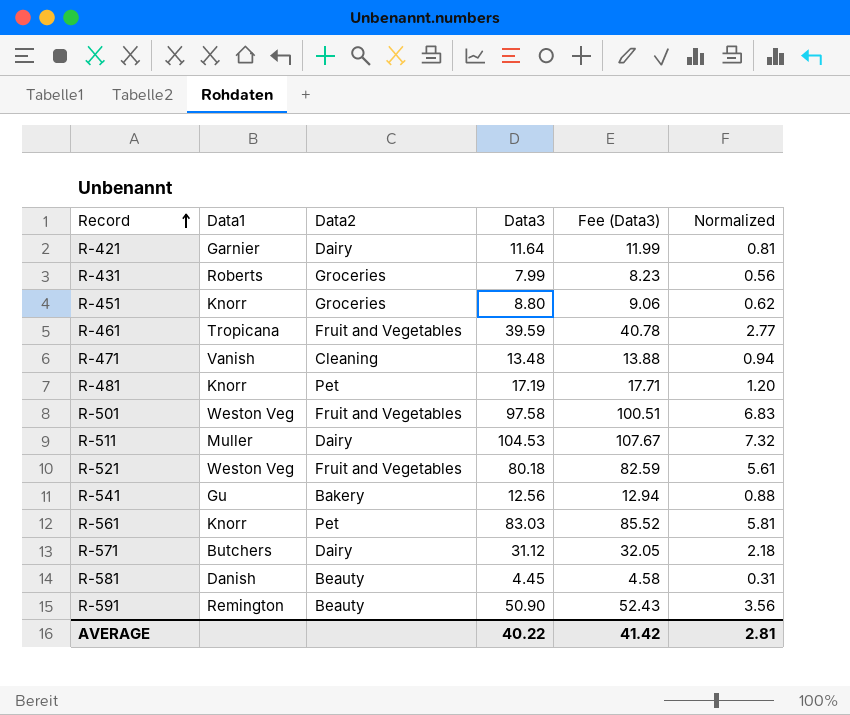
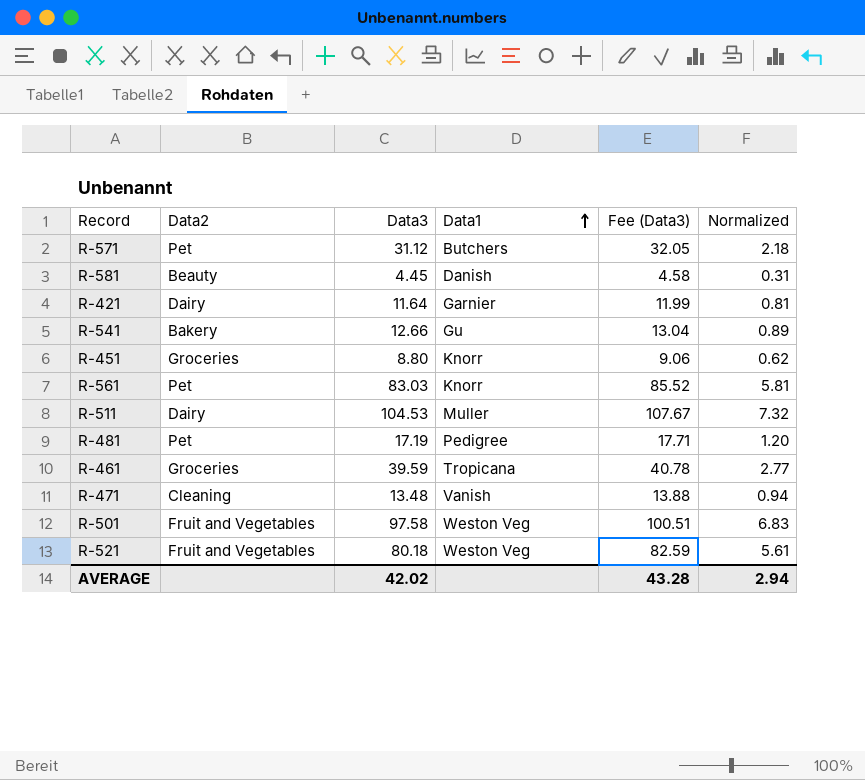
row order: Record ascending -> Data1 ascending
column Data1 | position: 2 -> 4
row R-431: Roberts | Groceries | 7.99 | 8.23 | 0.56 -> none
row R-591: Remington | Beauty | 50.90 | 52.43 | 3.56 -> none
R-571 | Data2: Dairy -> Pet
R-541 | Data3: 12.56 -> 12.66
R-541 | Fee (Data3): 12.94 -> 13.04
R-541 | Normalized: 0.88 -> 0.89
R-481 | Data1: Knorr -> Pedigree
R-461 | Data2: Fruit and Vegetables -> Groceries
AVERAGE | Data3: 40.22 -> 42.02
AVERAGE | Fee (Data3): 41.42 -> 43.28
AVERAGE | Normalized: 2.81 -> 2.94

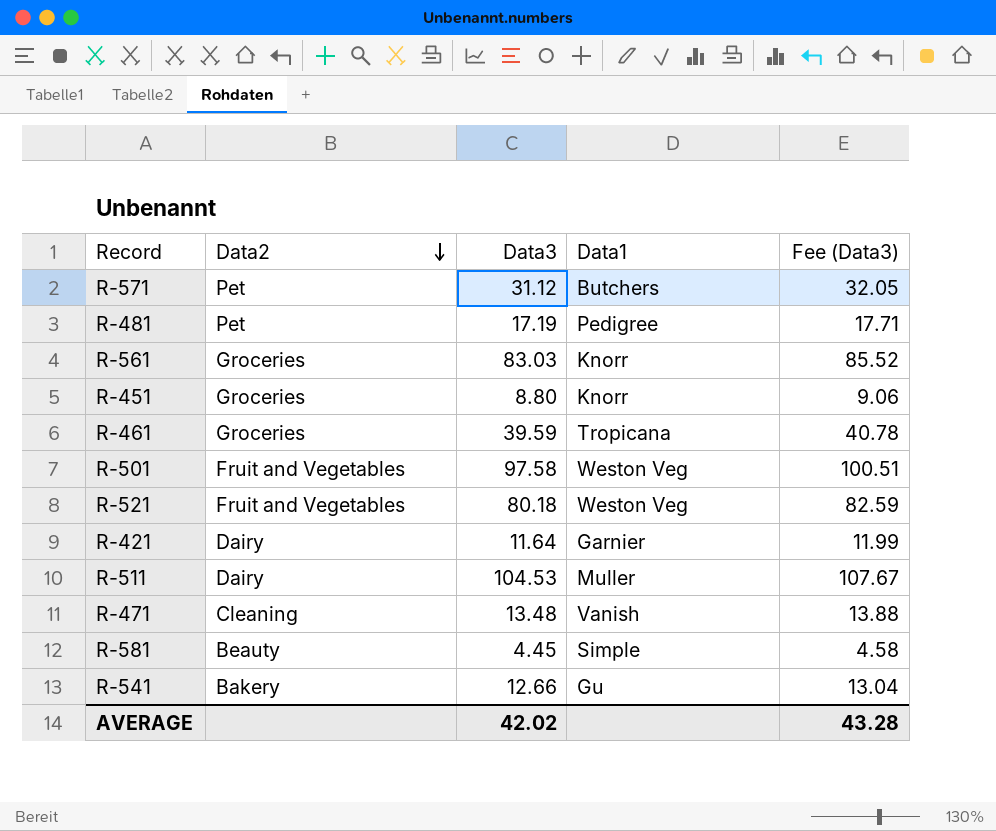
row order: Data1 ascending -> Data2 descending
column Normalized | formula: [Data3] * 0.07 -> none
R-561 | Data2: Pet -> Groceries
R-581 | Data1: Danish -> Simple

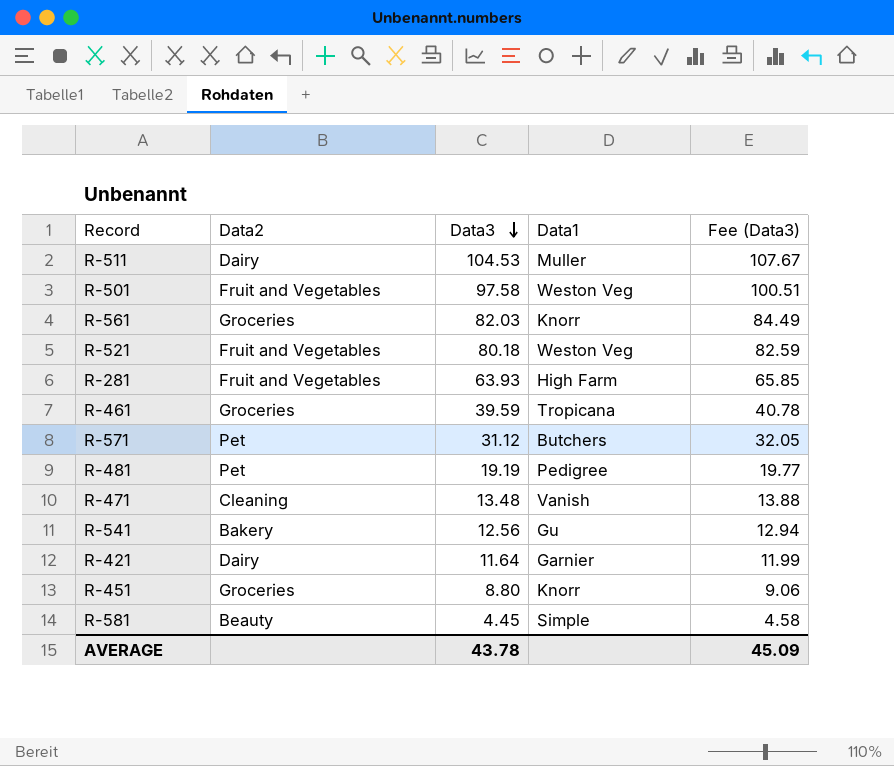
row order: Data2 descending -> Data3 descending
R-561 | Data3: 83.03 -> 82.03
R-561 | Fee (Data3): 85.52 -> 84.49
row R-281: none -> Fruit and Vegetables | 63.93 | High Farm | 65.85
R-481 | Data3: 17.19 -> 19.19
R-481 | Fee (Data3): 17.71 -> 19.77
R-541 | Data3: 12.66 -> 12.56
R-541 | Fee (Data3): 13.04 -> 12.94
AVERAGE | Data3: 42.02 -> 43.78
AVERAGE | Fee (Data3): 43.28 -> 45.09

